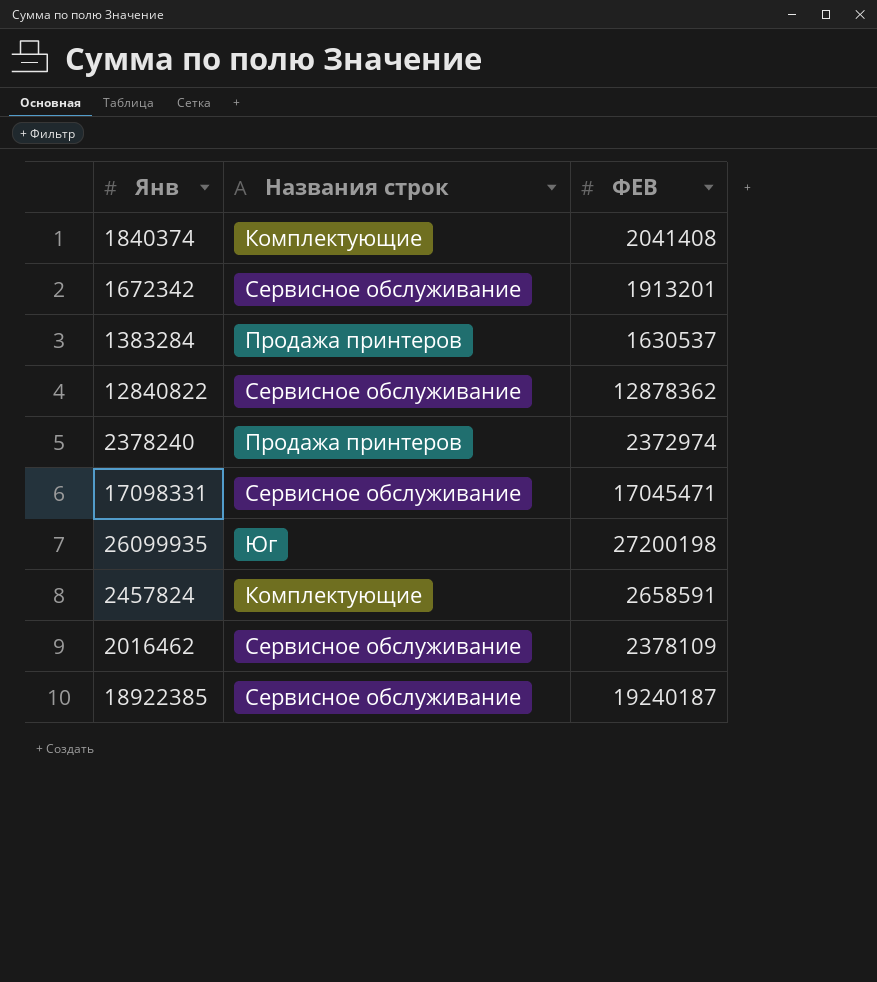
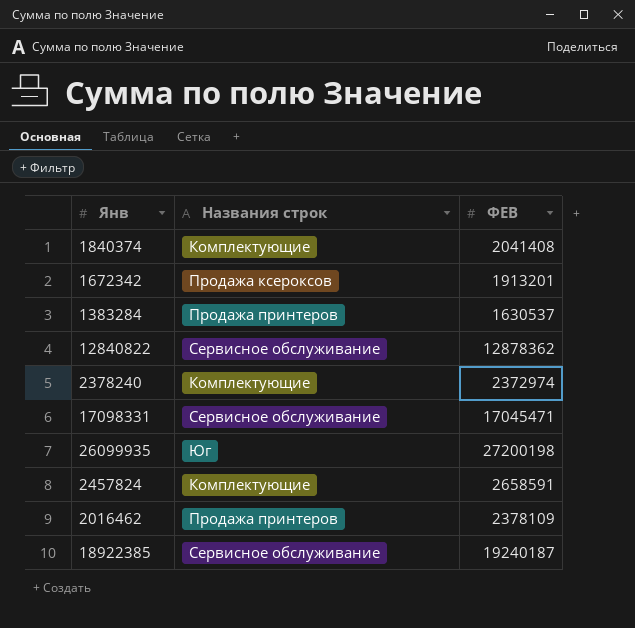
1672342 | Названия строк: Сервисное обслуживание -> Продажа ксероксов
2378240 | Названия строк: Продажа принтеров -> Комплектующие
2016462 | Названия строк: Сервисное обслуживание -> Продажа принтеров

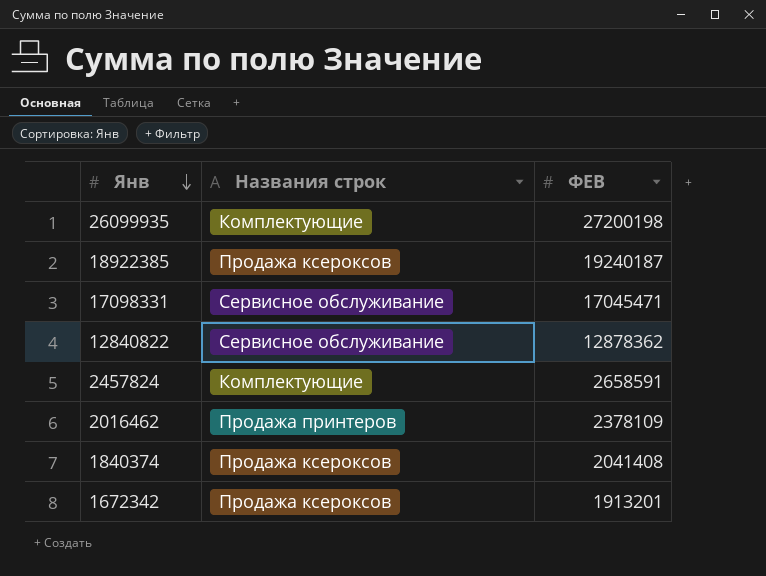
row order: none -> Янв descending
row 1383284: Продажа принтеров | 1630537 -> none
row 2378240: Комплектующие | 2372974 -> none
26099935 | Названия строк: Юг -> Комплектующие
18922385 | Названия строк: Сервисное обслуживание -> Продажа ксероксов
1840374 | Названия строк: Комплектующие -> Продажа ксероксов

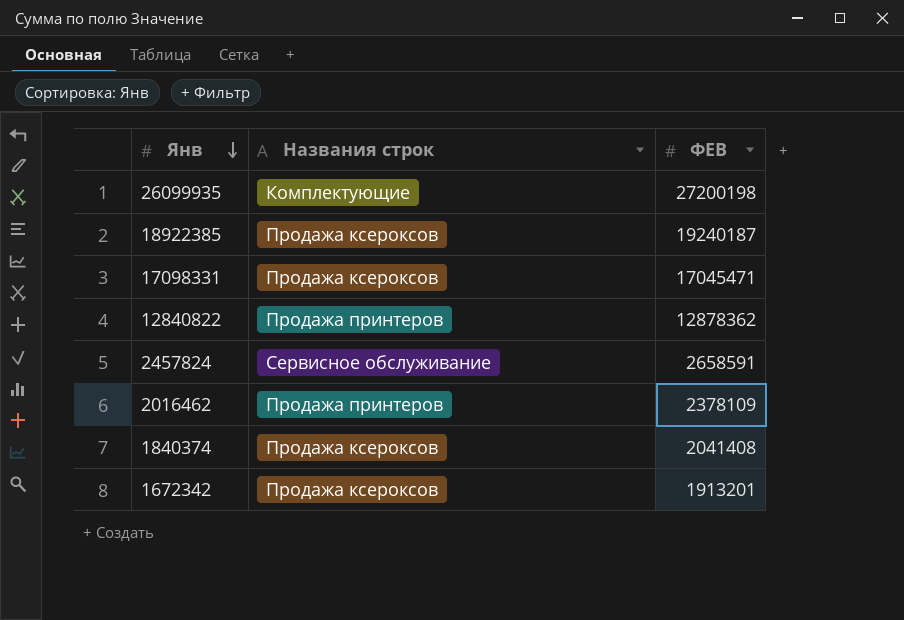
17098331 | Названия строк: Сервисное обслуживание -> Продажа ксероксов
12840822 | Названия строк: Сервисное обслуживание -> Продажа принтеров
2457824 | Названия строк: Комплектующие -> Сервисное обслуживание

